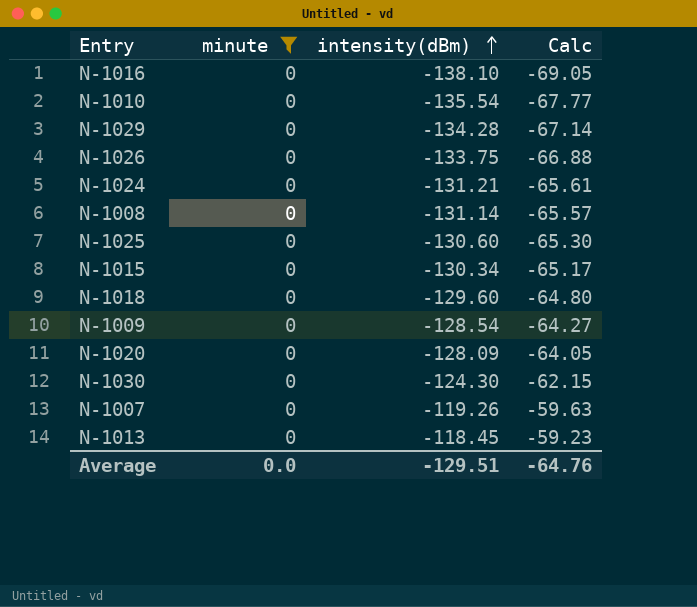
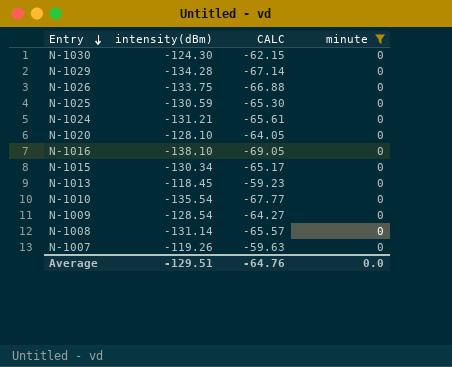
row order: intensity(dBm) ascending -> Entry descending
column name: Calc -> CALC
column minute | position: 2 -> 4
row N-1018: 0 | -129.60 | -64.80 -> none
N-1025 | intensity(dBm): -130.60 -> -130.59
N-1020 | intensity(dBm): -128.09 -> -128.10

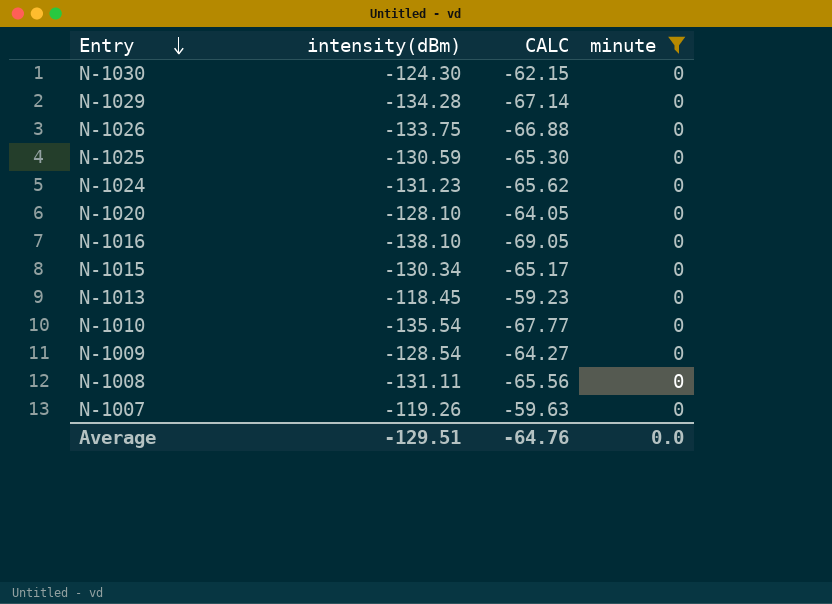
N-1024 | intensity(dBm): -131.21 -> -131.23
N-1024 | CALC: -65.61 -> -65.62
N-1008 | intensity(dBm): -131.14 -> -131.11
N-1008 | CALC: -65.57 -> -65.56

